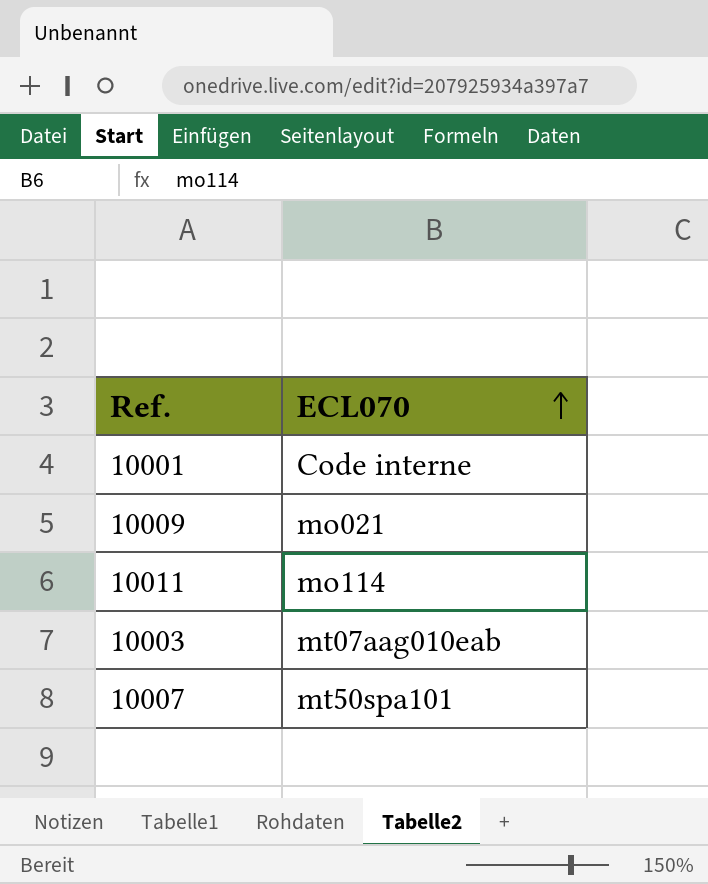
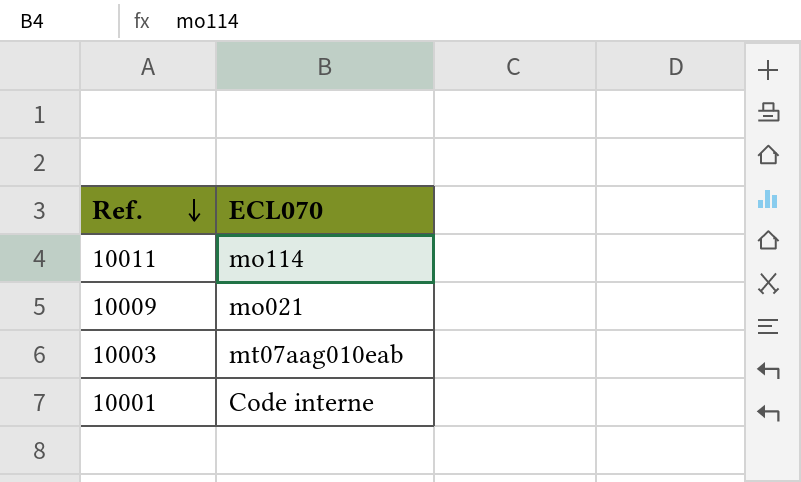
row order: ECL070 ascending -> Ref. descending
row 10007: mt50spa101 -> none

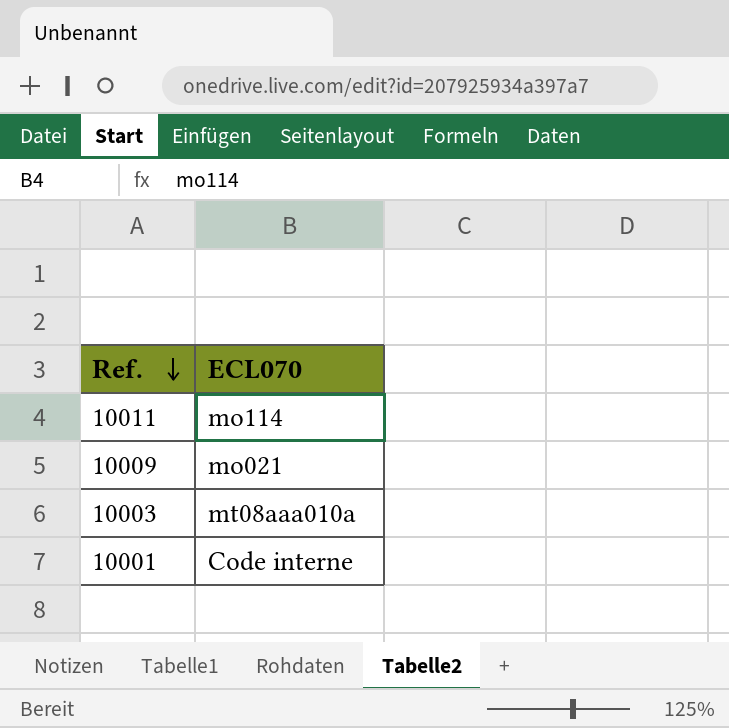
10003 | ECL070: mt07aag010eab -> mt08aaa010a

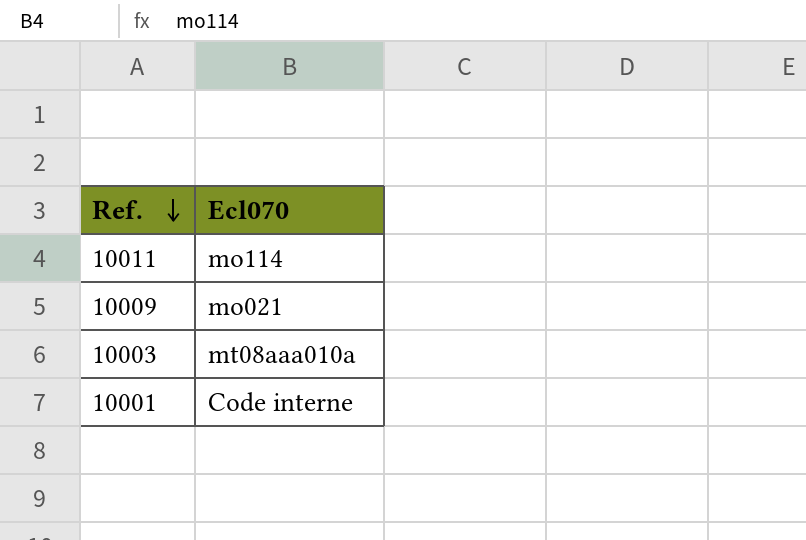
column name: ECL070 -> Ecl070

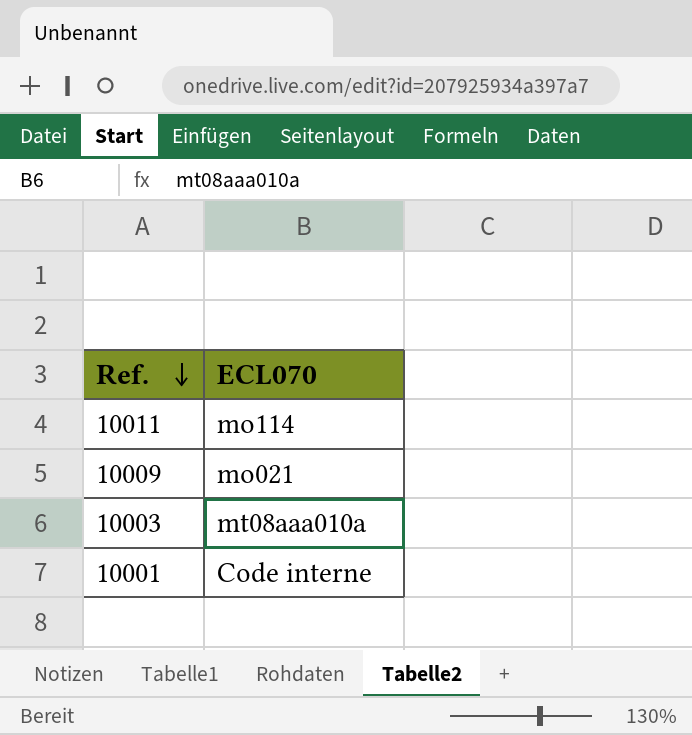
column name: Ecl070 -> ECL070

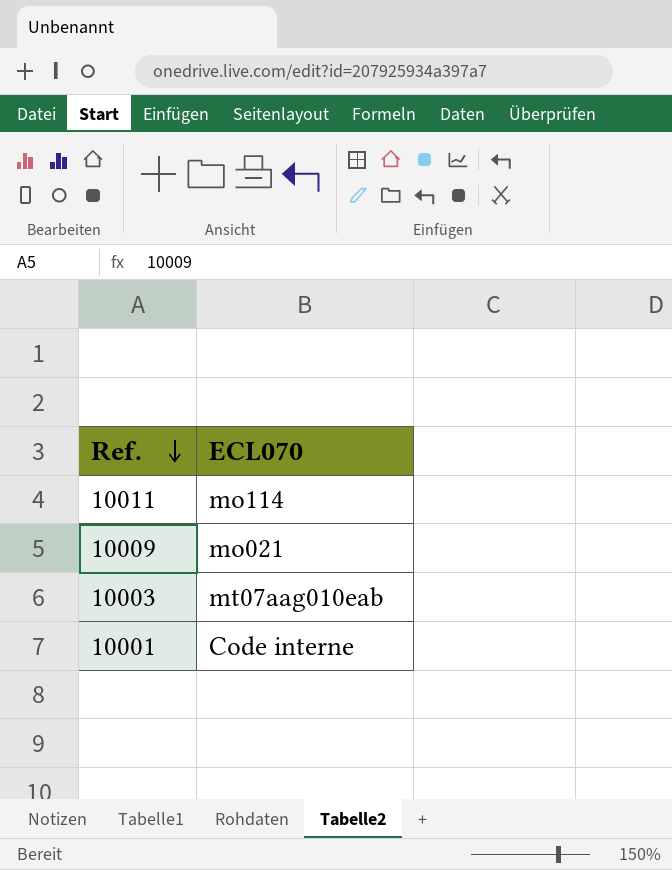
10003 | ECL070: mt08aaa010a -> mt07aag010eab

